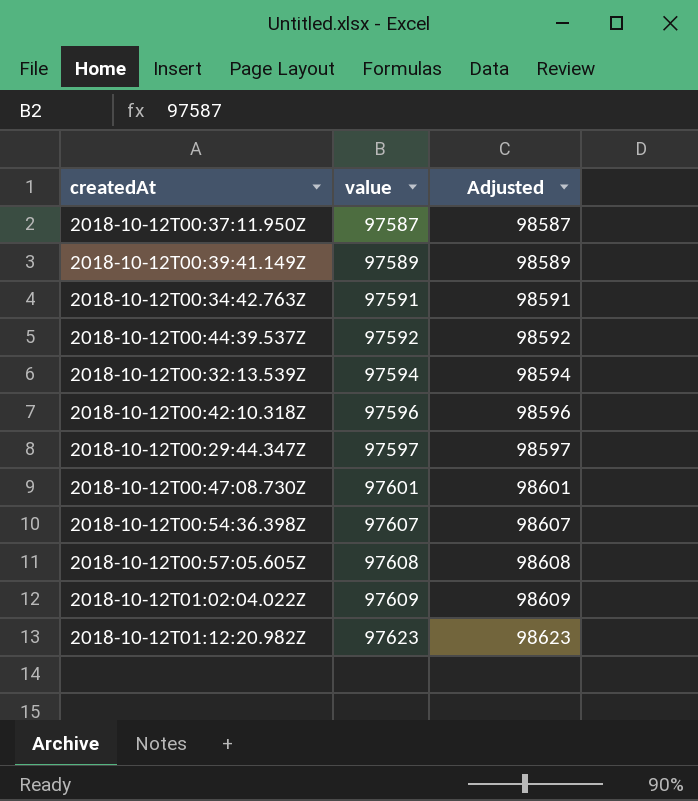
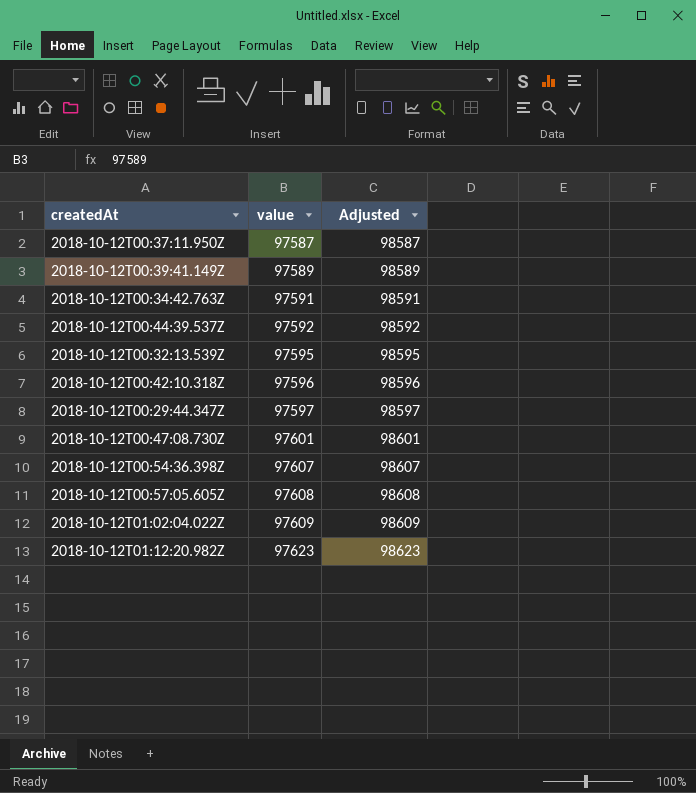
2018-10-12T00:32:13.539Z | value: 97594 -> 97595
2018-10-12T00:32:13.539Z | Adjusted: 98594 -> 98595

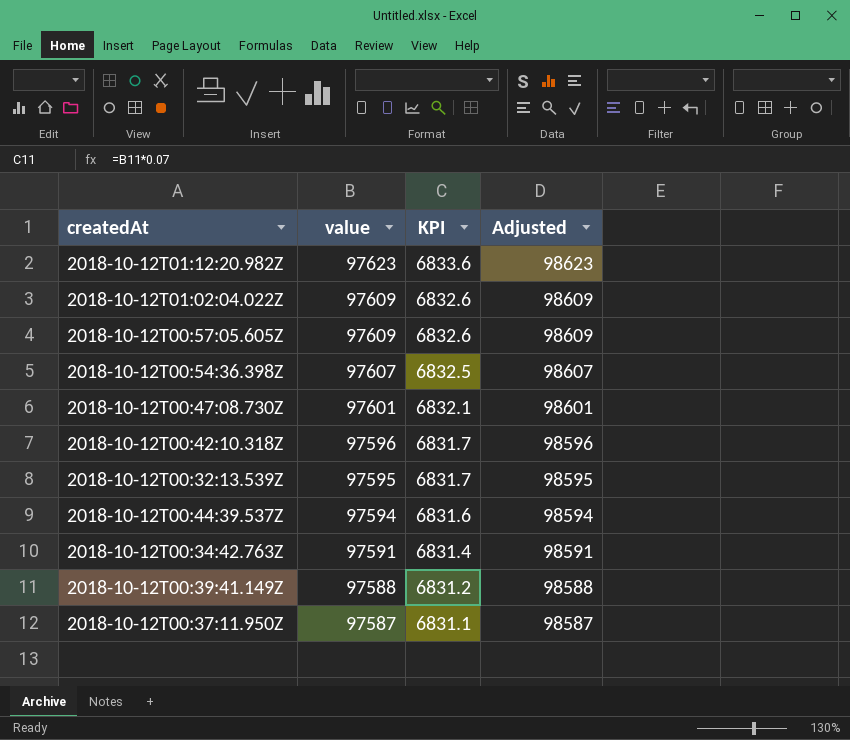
row order: value ascending -> value descending
column KPI | formula: none -> [value] * 0.07
row 2018-10-12T00:29:44.347Z: 97597 | 98597 -> none
2018-10-12T00:57:05.605Z | value: 97608 -> 97609
2018-10-12T00:57:05.605Z | Adjusted: 98608 -> 98609
2018-10-12T00:44:39.537Z | value: 97592 -> 97594
2018-10-12T00:44:39.537Z | Adjusted: 98592 -> 98594
2018-10-12T00:39:41.149Z | value: 97589 -> 97588
2018-10-12T00:39:41.149Z | Adjusted: 98589 -> 98588

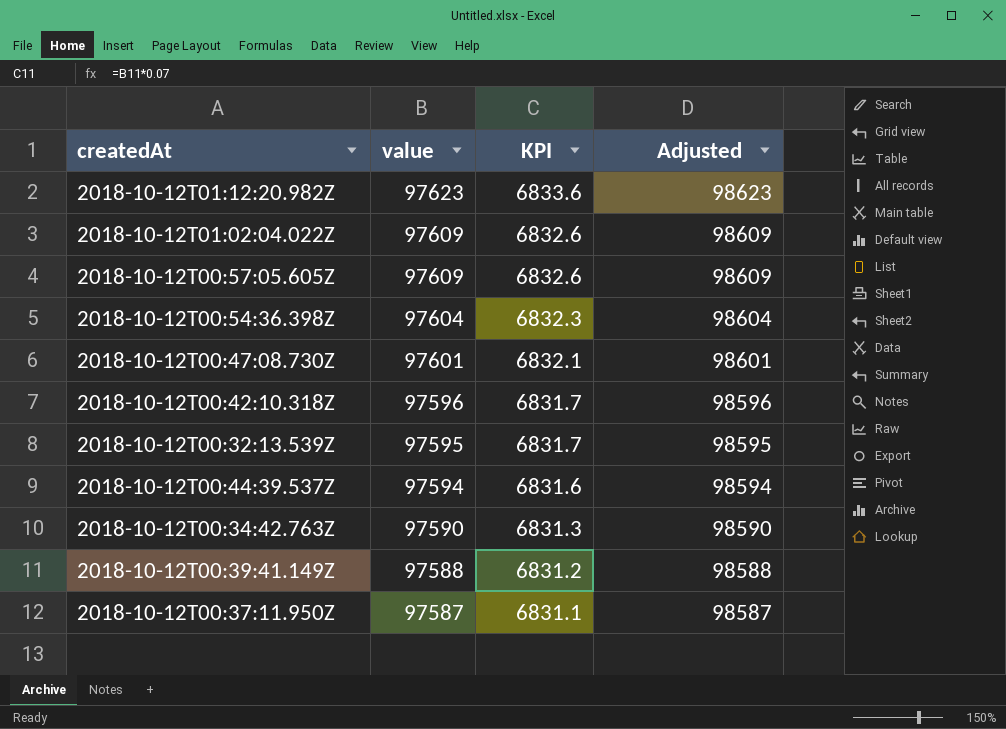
2018-10-12T00:54:36.398Z | value: 97607 -> 97604
2018-10-12T00:54:36.398Z | KPI: 6832.5 -> 6832.3
2018-10-12T00:54:36.398Z | Adjusted: 98607 -> 98604
2018-10-12T00:34:42.763Z | value: 97591 -> 97590
2018-10-12T00:34:42.763Z | KPI: 6831.4 -> 6831.3
2018-10-12T00:34:42.763Z | Adjusted: 98591 -> 98590

